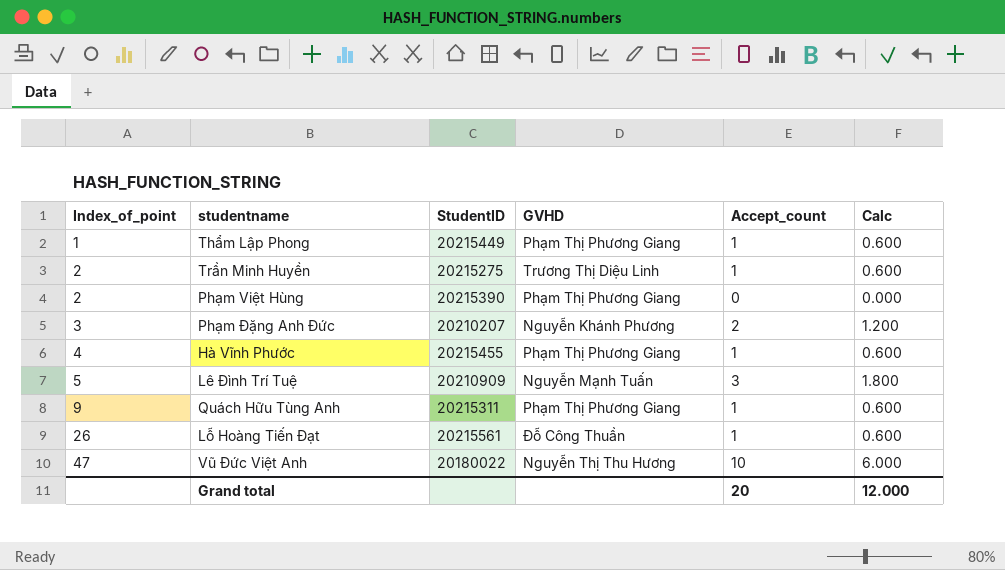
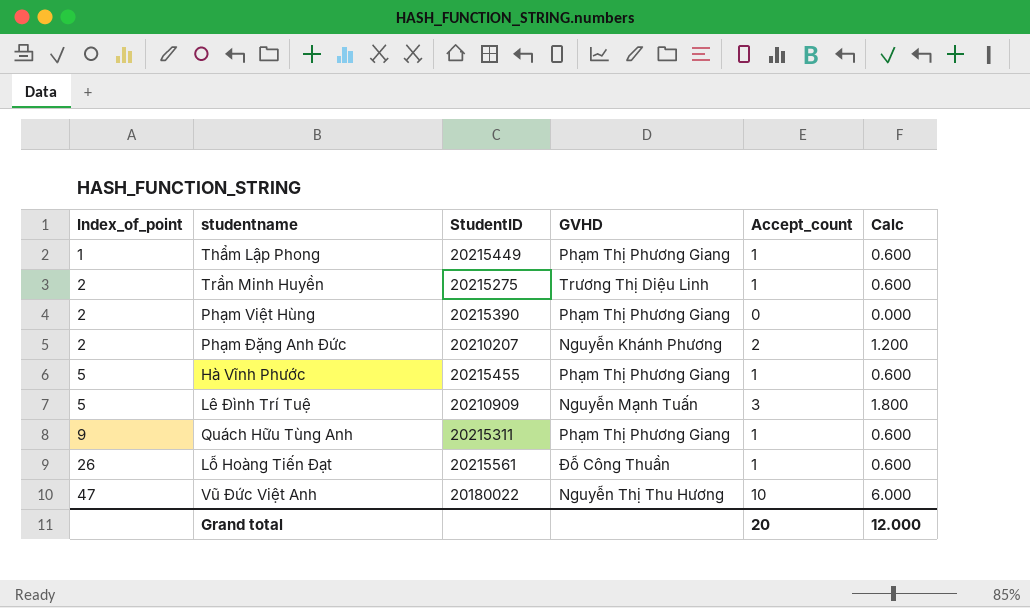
Phạm Đặng Anh Đức | Index_of_point: 3 -> 2
Hà Vĩnh Phước | Index_of_point: 4 -> 5

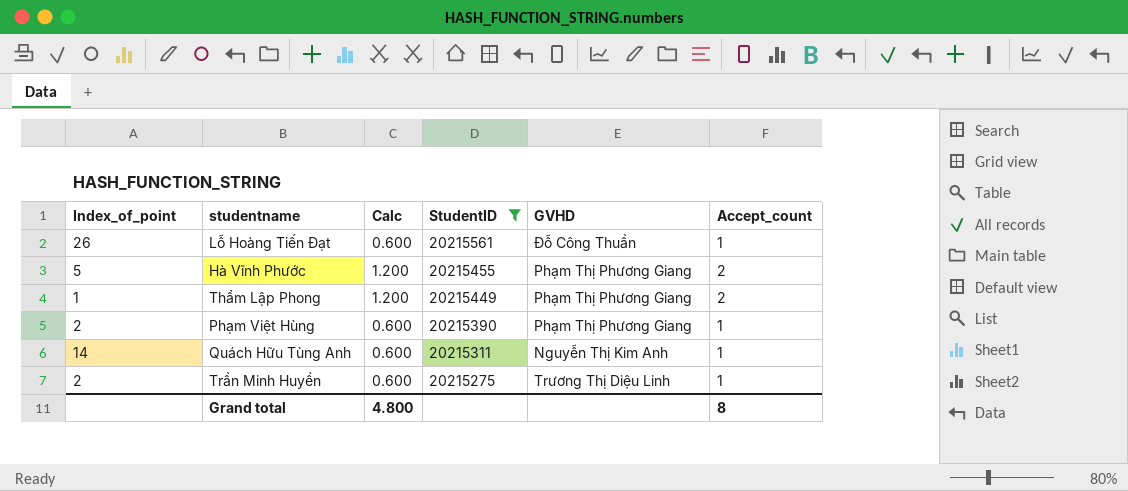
filter: none -> StudentID >= 20215275
row order: Index_of_point ascending -> StudentID descending
column Calc | position: 6 -> 3
Hà Vĩnh Phước | Calc: 0.600 -> 1.200
Hà Vĩnh Phước | Accept_count: 1 -> 2
Thẩm Lập Phong | Calc: 0.600 -> 1.200
Thẩm Lập Phong | Accept_count: 1 -> 2
Phạm Việt Hùng | Calc: 0.000 -> 0.600
Phạm Việt Hùng | Accept_count: 0 -> 1
Quách Hữu Tùng Anh | Index_of_point: 9 -> 14
Quách Hữu Tùng Anh | GVHD: Phạm Thị Phương Giang -> Nguyễn Thị Kim Anh
Grand total | Calc: 12.000 -> 4.800
Grand total | Accept_count: 20 -> 8

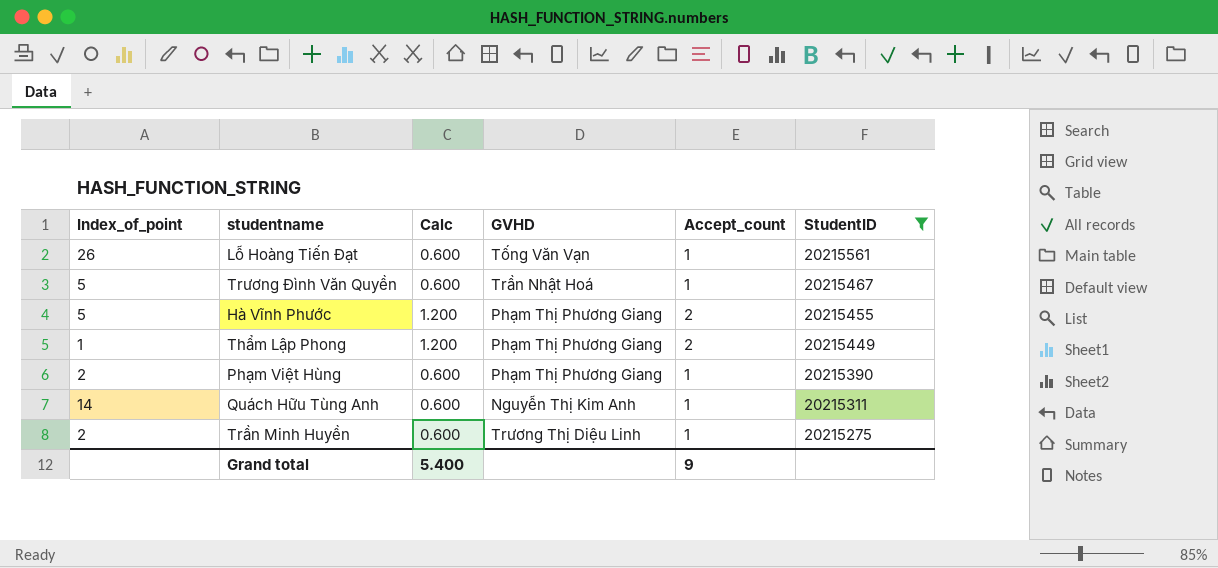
column StudentID | position: 4 -> 6
Lỗ Hoàng Tiến Đạt | GVHD: Đỗ Công Thuần -> Tống Văn Vạn
row Trương Đình Văn Quyền: none -> 5 | 0.600 | Trần Nhật Hoá | 1 | 20215467
Grand total | Calc: 4.800 -> 5.400
Grand total | Accept_count: 8 -> 9

